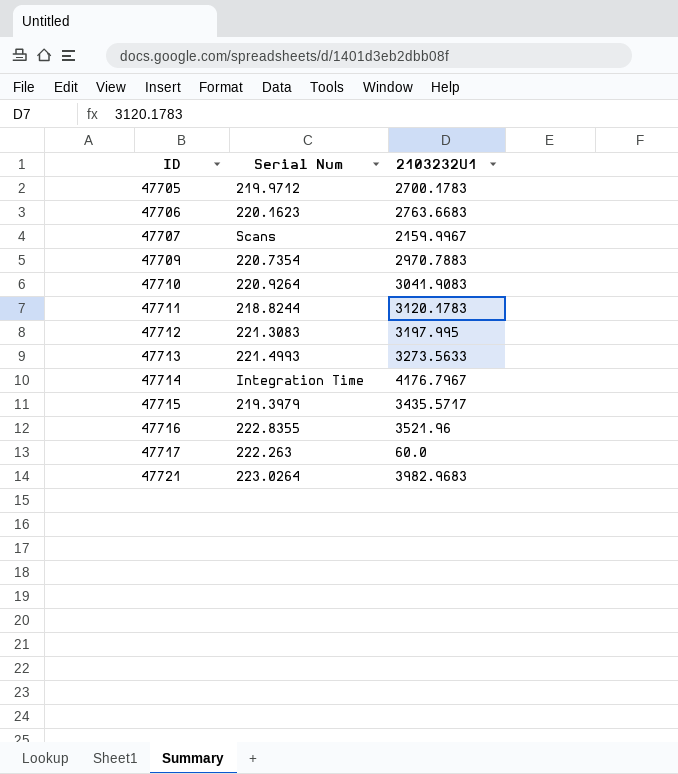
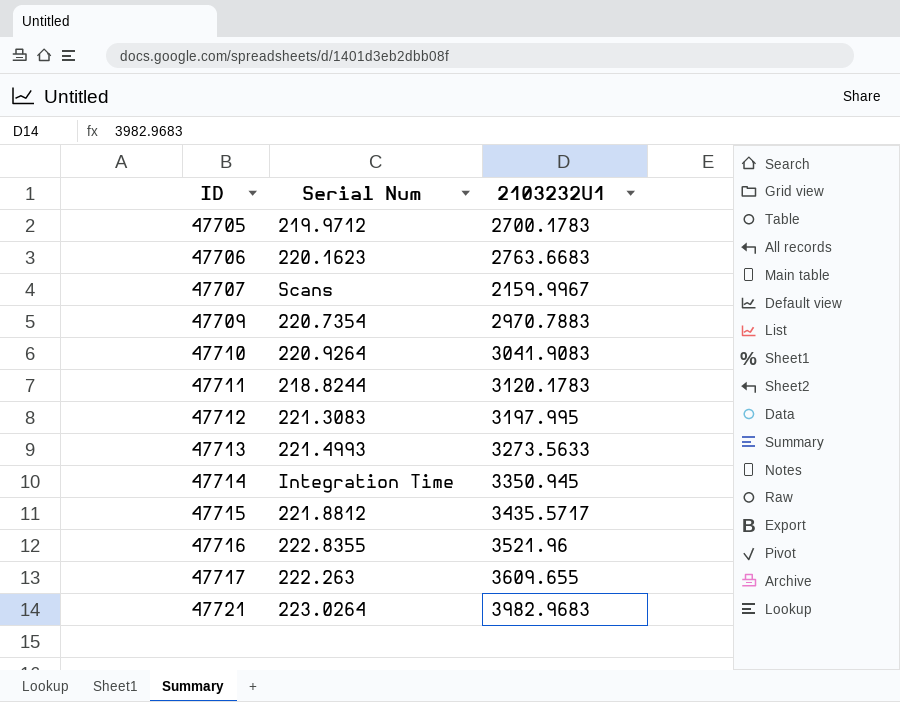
47714 | 2103232U1: 4176.7967 -> 3350.945
47715 | Serial Num: 219.3979 -> 221.8812
47717 | 2103232U1: 60.0 -> 3609.655

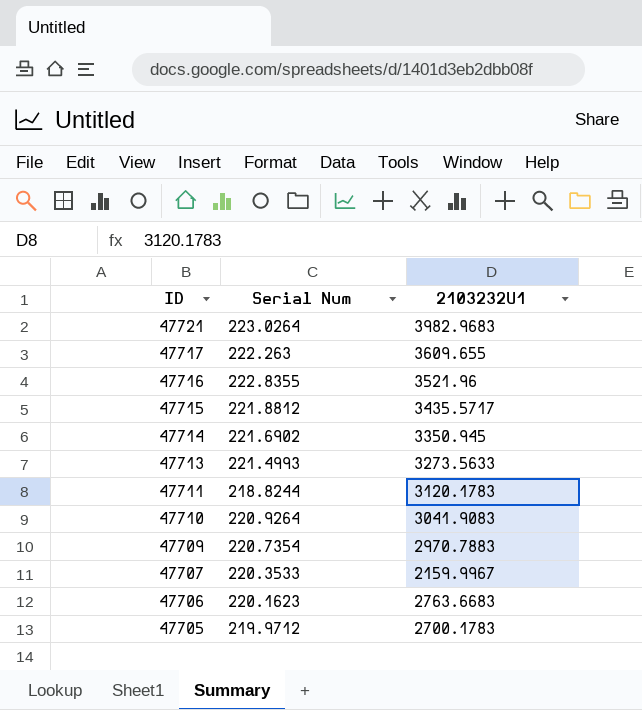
row order: ID ascending -> ID descending
row 47712: 221.3083 | 3197.995 -> none
47714 | Serial Num: Integration Time -> 221.6902
47707 | Serial Num: Scans -> 220.3533

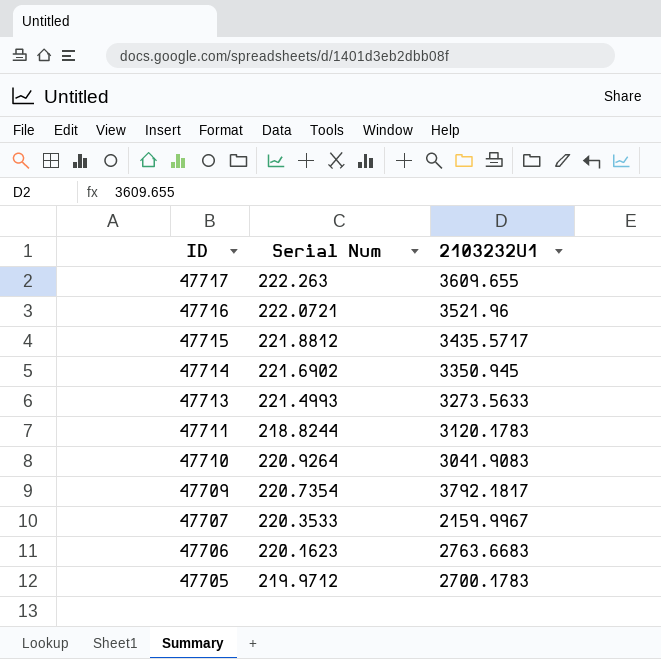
row 47721: 223.0264 | 3982.9683 -> none
47716 | Serial Num: 222.8355 -> 222.0721
47709 | 2103232U1: 2970.7883 -> 3792.1817

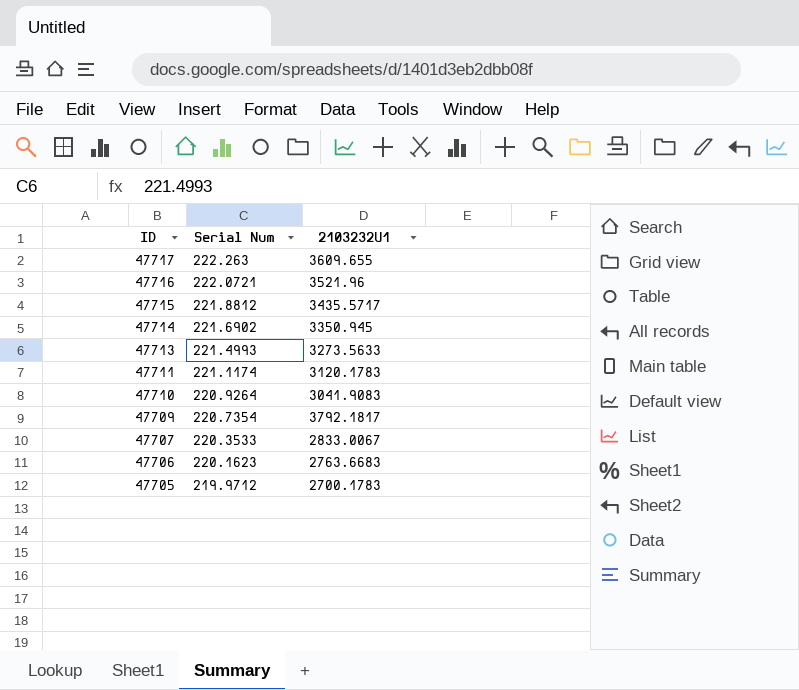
47711 | Serial Num: 218.8244 -> 221.1174
47707 | 2103232U1: 2159.9967 -> 2833.0067

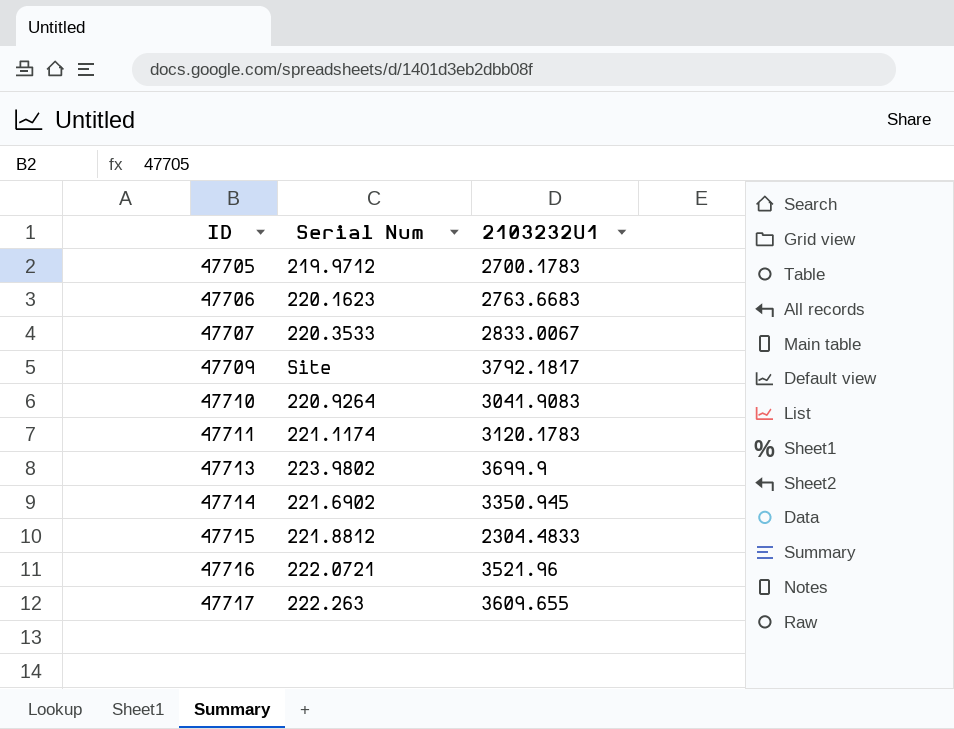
row order: ID descending -> ID ascending
47709 | Serial Num: 220.7354 -> Site
47713 | Serial Num: 221.4993 -> 223.9802
47713 | 2103232U1: 3273.5633 -> 3699.9
47715 | 2103232U1: 3435.5717 -> 2304.4833

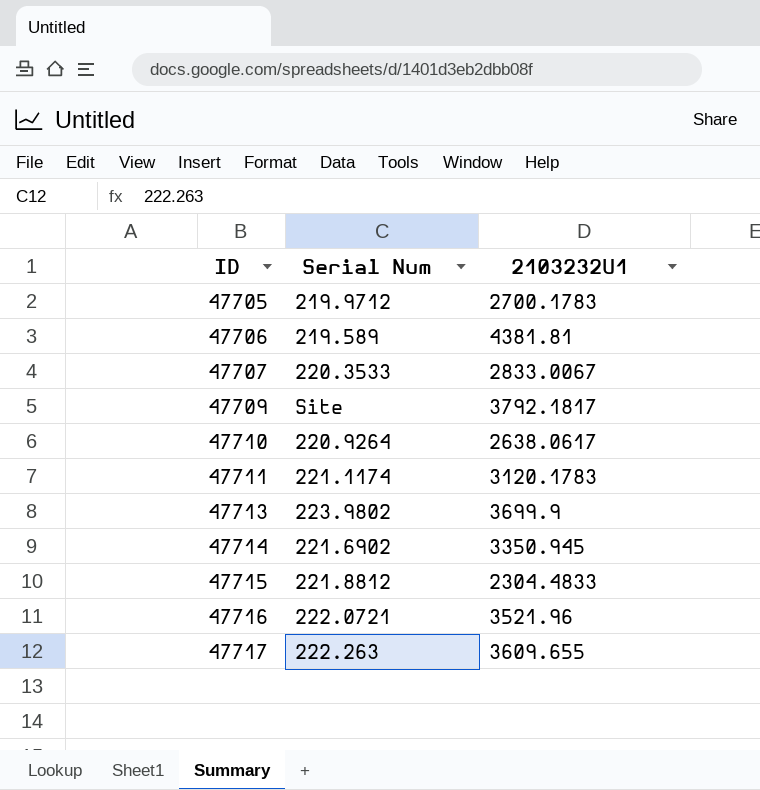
47706 | Serial Num: 220.1623 -> 219.589
47706 | 2103232U1: 2763.6683 -> 4381.81
47710 | 2103232U1: 3041.9083 -> 2638.0617

